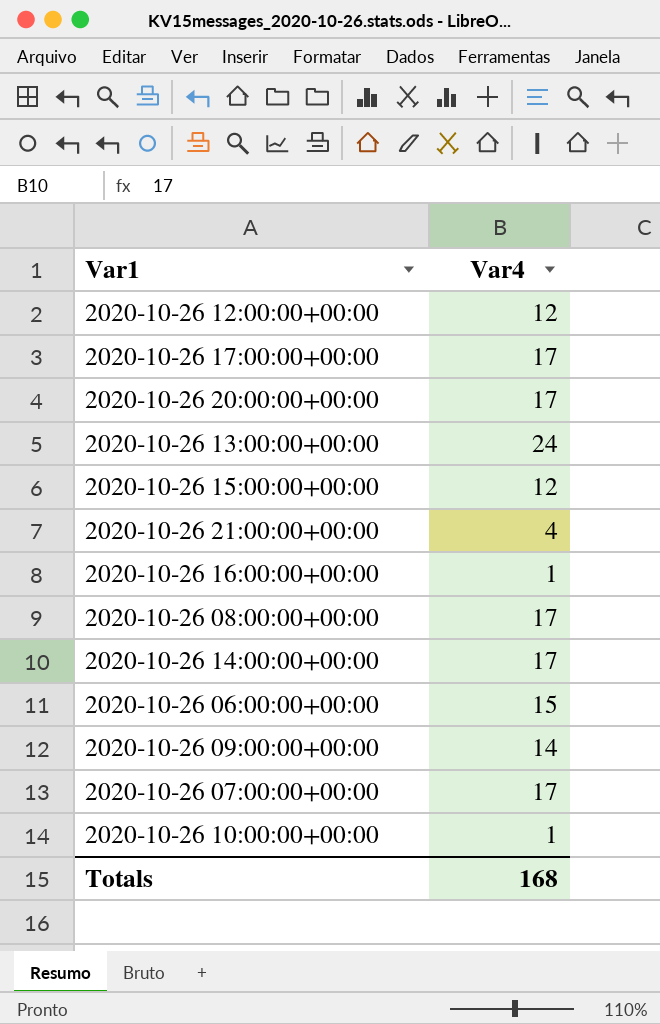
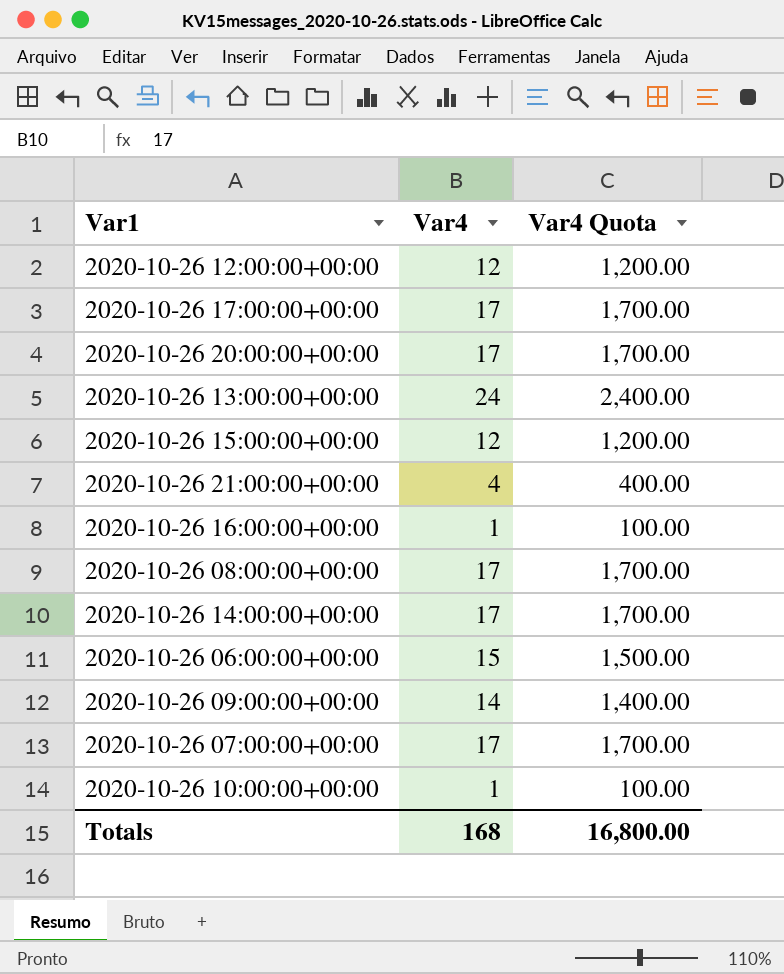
column Var4 Quota | formula: none -> [Var4] * 100

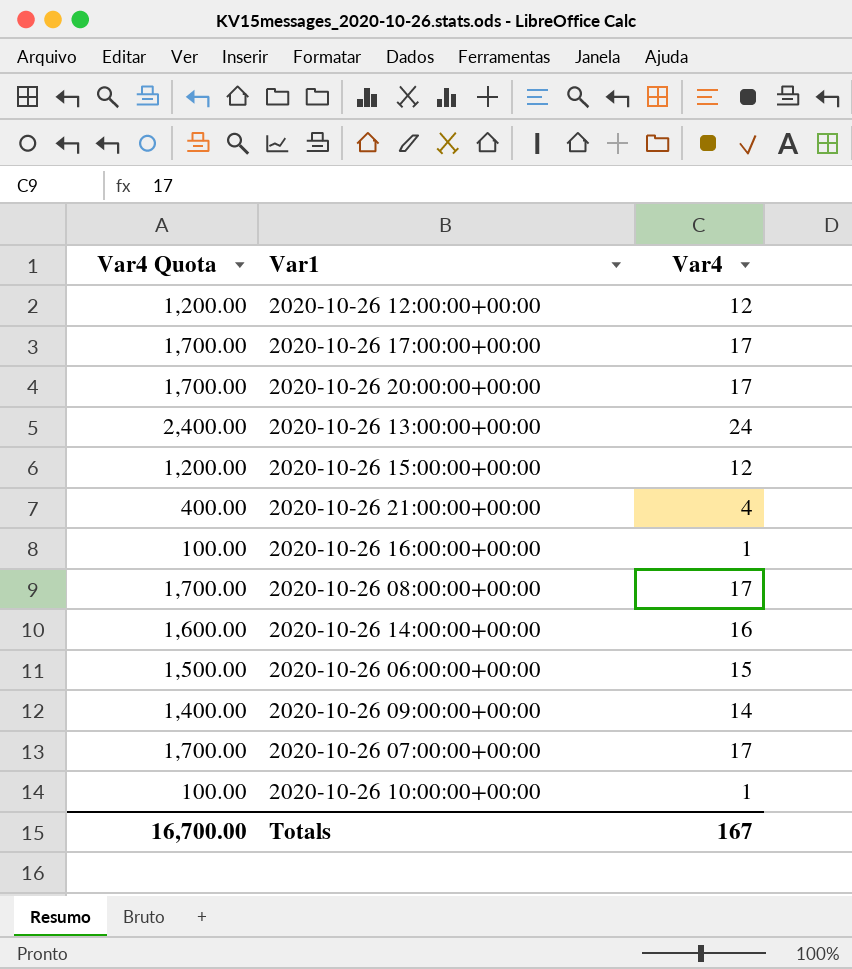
column Var4 Quota | position: 3 -> 1
2020-10-26 14:00:00+00:00 | Var4 Quota: 1,700.00 -> 1,600.00
2020-10-26 14:00:00+00:00 | Var4: 17 -> 16
Totals | Var4 Quota: 16,800.00 -> 16,700.00
Totals | Var4: 168 -> 167

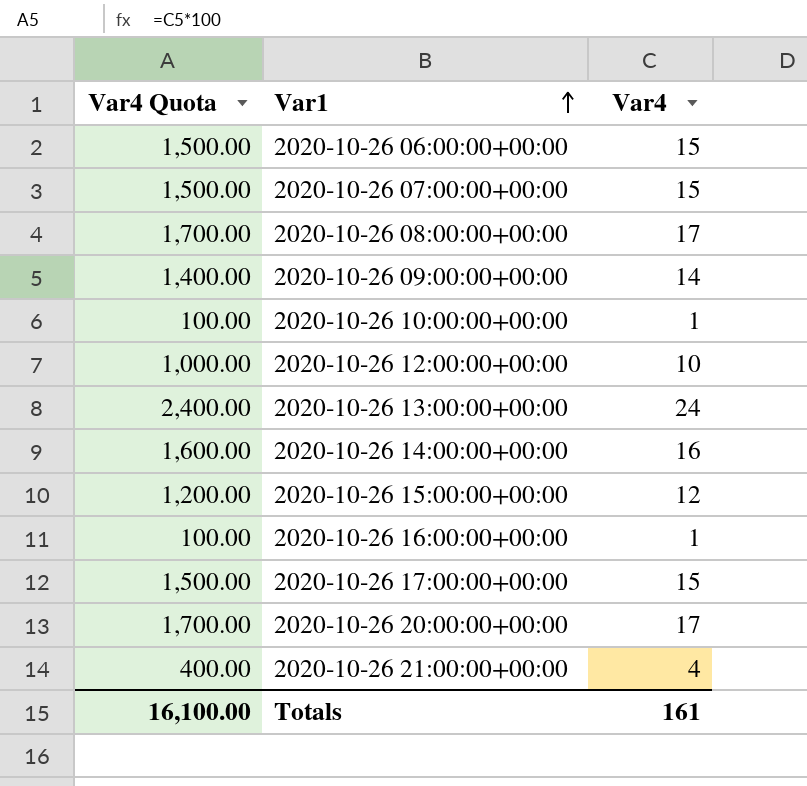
row order: none -> Var1 ascending
2020-10-26 07:00:00+00:00 | Var4 Quota: 1,700.00 -> 1,500.00
2020-10-26 07:00:00+00:00 | Var4: 17 -> 15
2020-10-26 12:00:00+00:00 | Var4 Quota: 1,200.00 -> 1,000.00
2020-10-26 12:00:00+00:00 | Var4: 12 -> 10
2020-10-26 17:00:00+00:00 | Var4 Quota: 1,700.00 -> 1,500.00
2020-10-26 17:00:00+00:00 | Var4: 17 -> 15
Totals | Var4 Quota: 16,700.00 -> 16,100.00
Totals | Var4: 167 -> 161

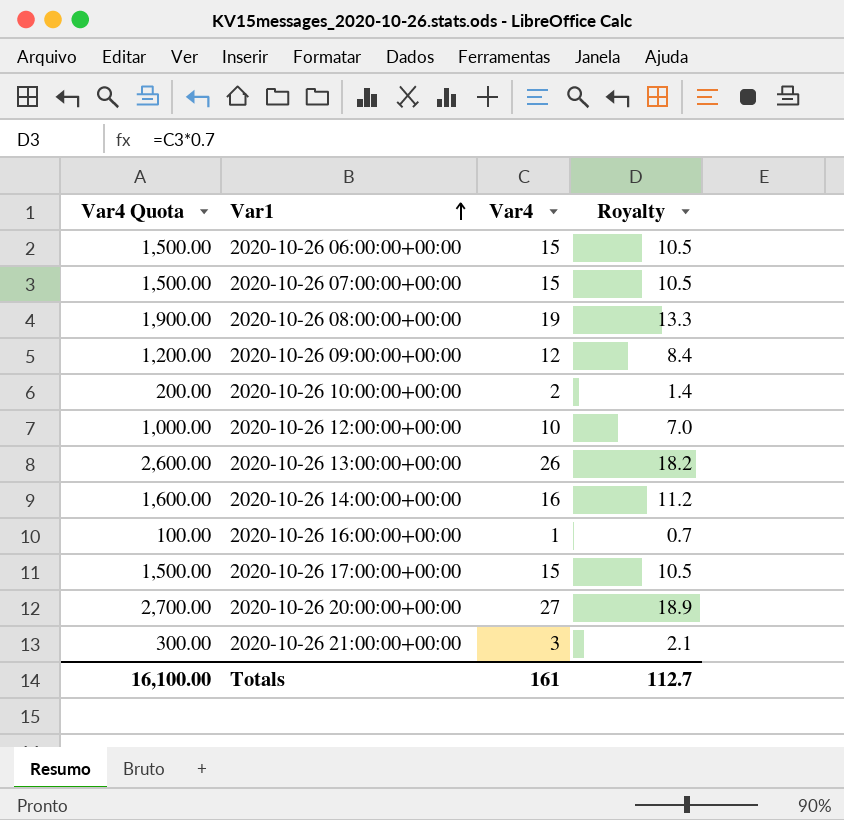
column Royalty | formula: none -> [Var4] * 0.7
row 2020-10-26 15:00:00+00:00: 1,200.00 | 12 -> none
2020-10-26 08:00:00+00:00 | Var4 Quota: 1,700.00 -> 1,900.00
2020-10-26 08:00:00+00:00 | Var4: 17 -> 19
2020-10-26 09:00:00+00:00 | Var4 Quota: 1,400.00 -> 1,200.00
2020-10-26 09:00:00+00:00 | Var4: 14 -> 12
2020-10-26 10:00:00+00:00 | Var4 Quota: 100.00 -> 200.00
2020-10-26 10:00:00+00:00 | Var4: 1 -> 2
2020-10-26 13:00:00+00:00 | Var4 Quota: 2,400.00 -> 2,600.00
2020-10-26 13:00:00+00:00 | Var4: 24 -> 26
2020-10-26 20:00:00+00:00 | Var4 Quota: 1,700.00 -> 2,700.00
2020-10-26 20:00:00+00:00 | Var4: 17 -> 27
2020-10-26 21:00:00+00:00 | Var4 Quota: 400.00 -> 300.00
2020-10-26 21:00:00+00:00 | Var4: 4 -> 3

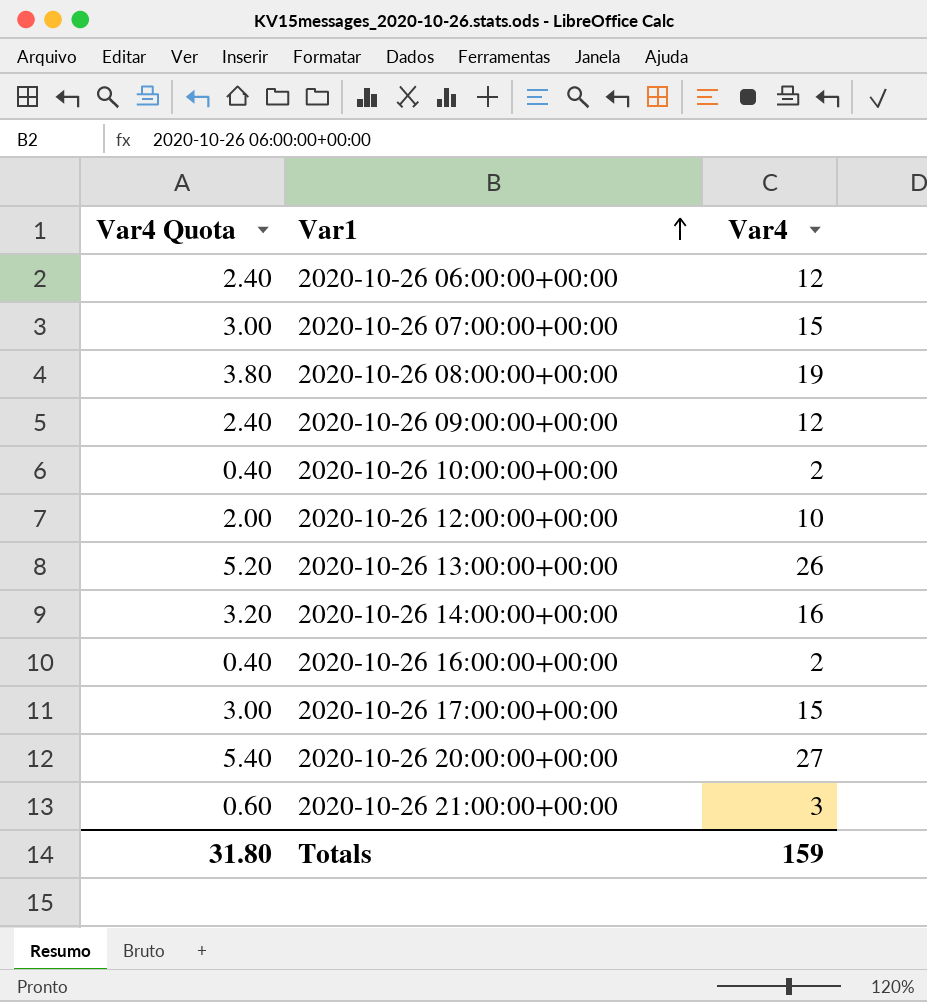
column Royalty | formula: [Var4] * 0.7 -> none
column Var4 Quota | formula: [Var4] * 100 -> [Var4] * 0.2
2020-10-26 06:00:00+00:00 | Var4: 15 -> 12
2020-10-26 16:00:00+00:00 | Var4: 1 -> 2
Totals | Var4 Quota: 16,100.00 -> 31.80
Totals | Var4: 161 -> 159

